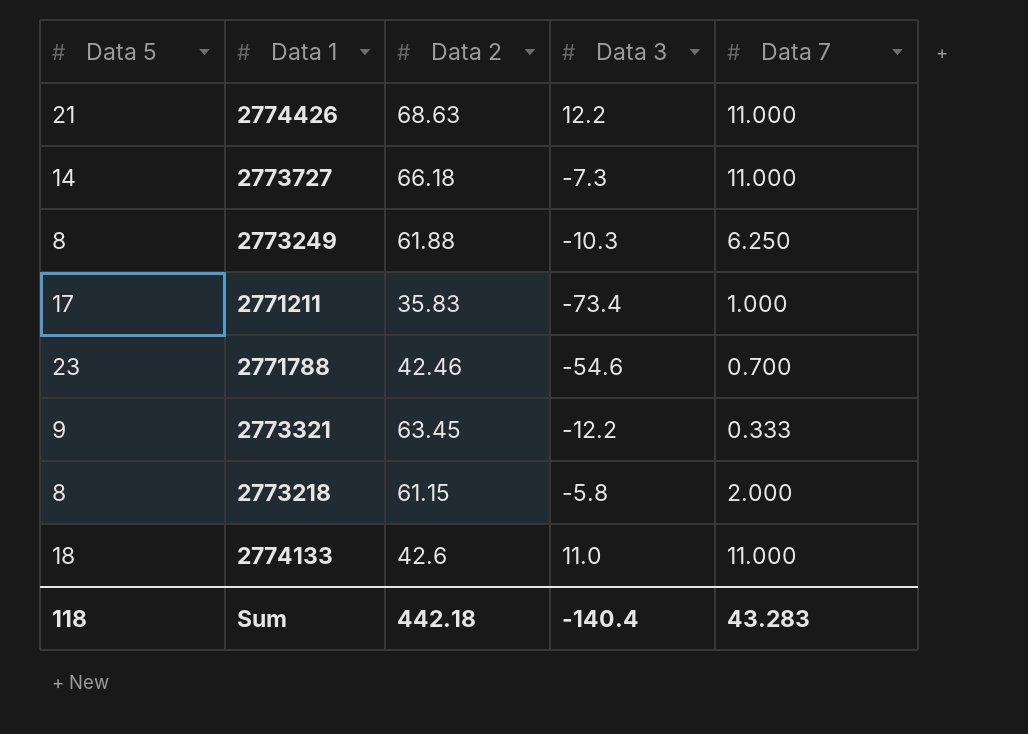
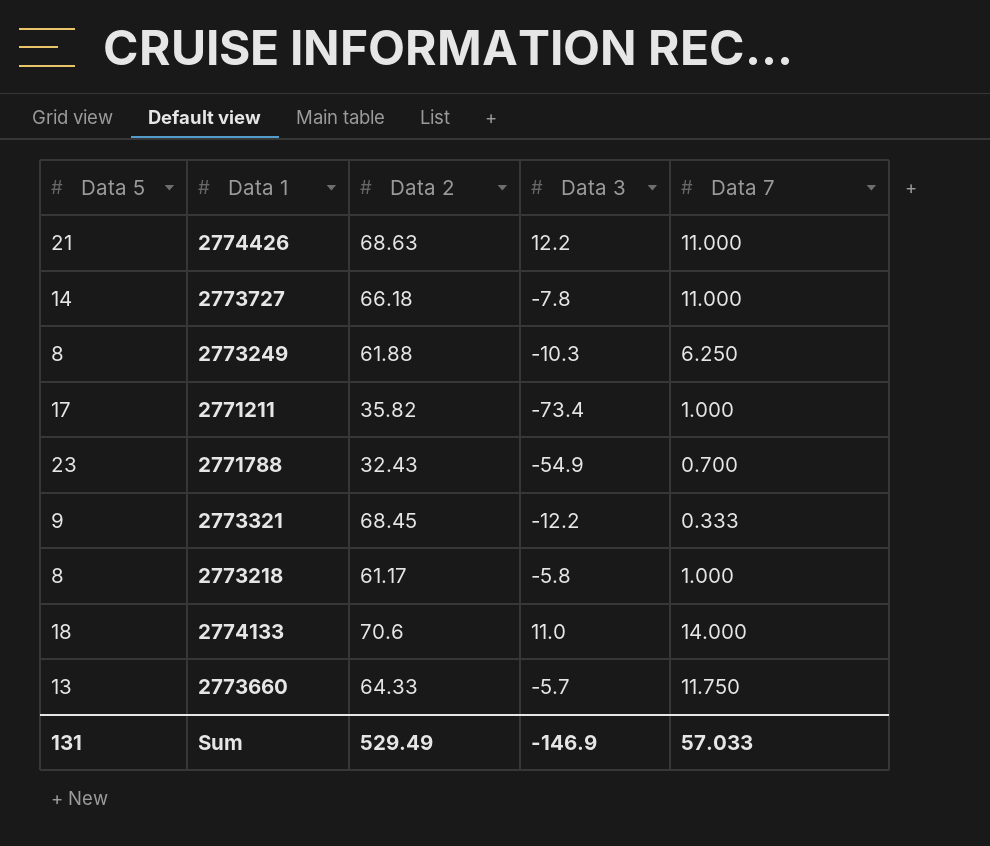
2773727 | Data 3: -7.3 -> -7.8
2771211 | Data 2: 35.83 -> 35.82
2771788 | Data 2: 42.46 -> 32.43
2771788 | Data 3: -54.6 -> -54.9
2773321 | Data 2: 63.45 -> 68.45
2773218 | Data 2: 61.15 -> 61.17
2773218 | Data 7: 2.000 -> 1.000
2774133 | Data 2: 42.6 -> 70.6
2774133 | Data 7: 11.000 -> 14.000
row 2773660: none -> 13 | 64.33 | -5.7 | 11.750
Sum | Data 5: 118 -> 131
Sum | Data 2: 442.18 -> 529.49
Sum | Data 3: -140.4 -> -146.9
Sum | Data 7: 43.283 -> 57.033

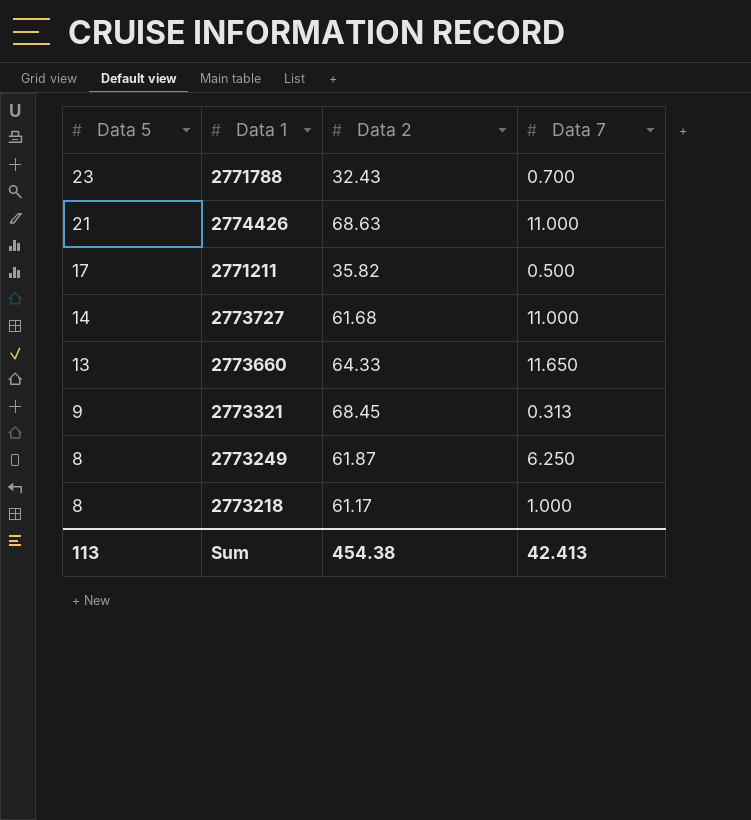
row order: none -> Data 5 descending
column Data 3 | position: 4 -> none
row 2774133: 18 | 70.6 | 11.0 | 14.000 -> none
2771211 | Data 7: 1.000 -> 0.500
2773727 | Data 2: 66.18 -> 61.68
2773660 | Data 7: 11.750 -> 11.650
2773321 | Data 7: 0.333 -> 0.313
2773249 | Data 2: 61.88 -> 61.87
Sum | Data 5: 131 -> 113
Sum | Data 2: 529.49 -> 454.38
Sum | Data 7: 57.033 -> 42.413

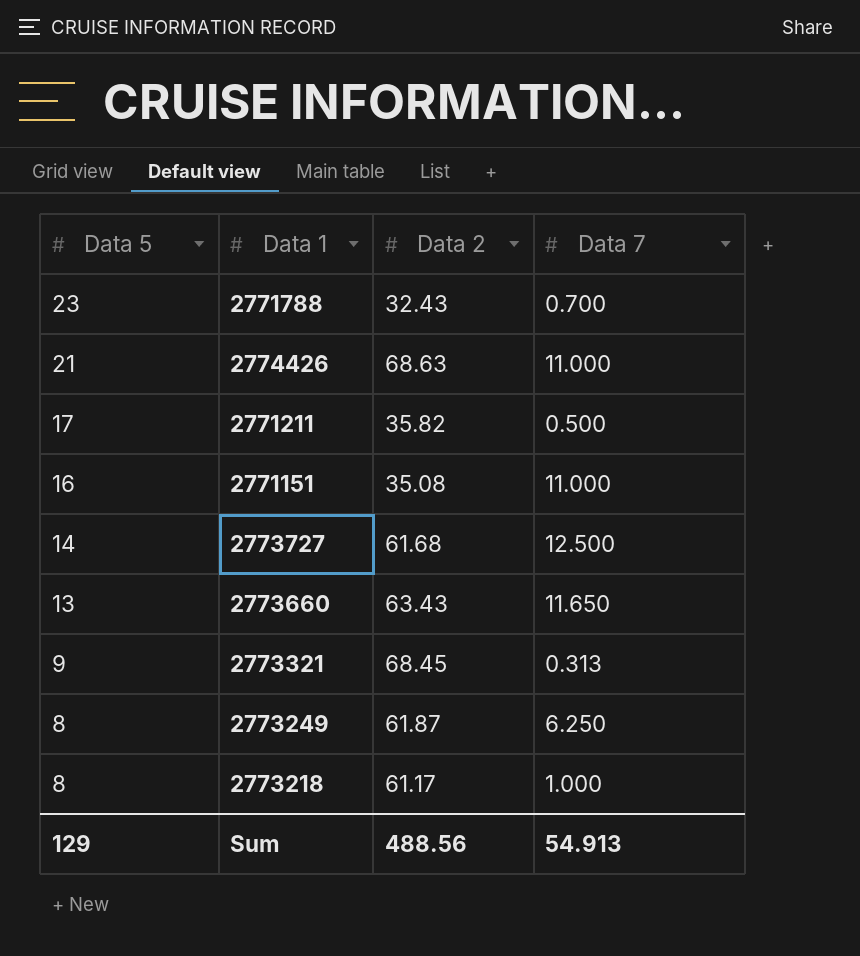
row 2771151: none -> 16 | 35.08 | 11.000
2773727 | Data 7: 11.000 -> 12.500
2773660 | Data 2: 64.33 -> 63.43
Sum | Data 5: 113 -> 129
Sum | Data 2: 454.38 -> 488.56
Sum | Data 7: 42.413 -> 54.913

